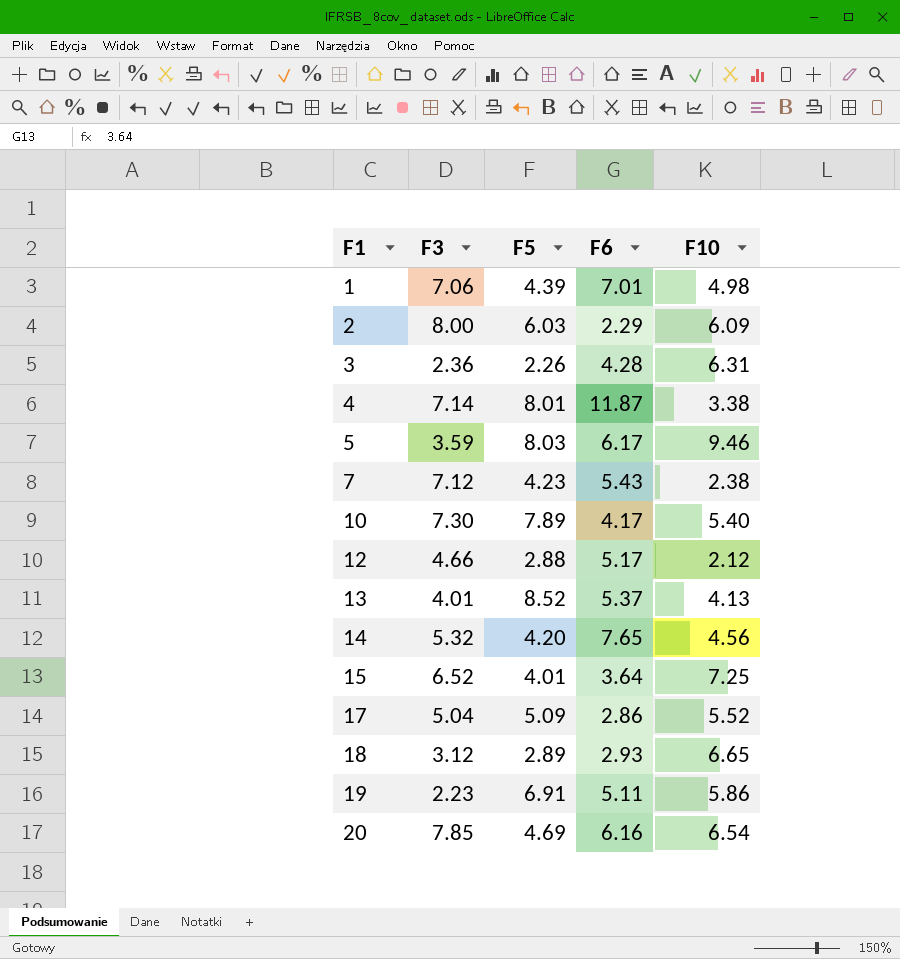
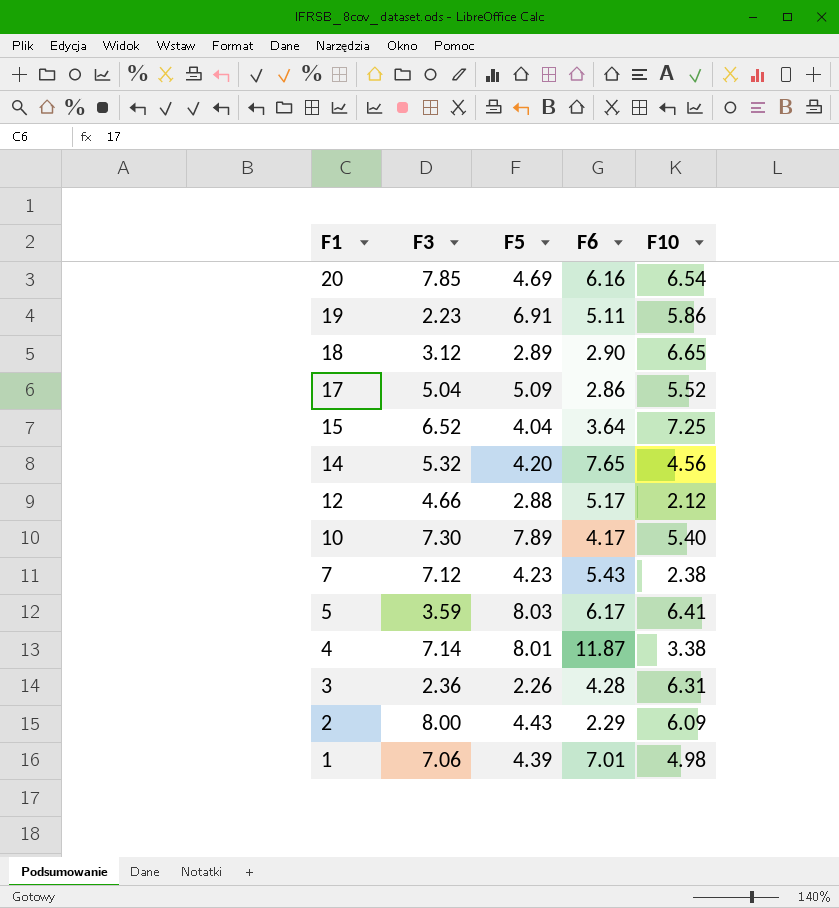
row order: F1 ascending -> F1 descending
row 13: 4.01 | 8.52 | 5.37 | 4.13 -> none
18 | F6: 2.93 -> 2.90
15 | F5: 4.01 -> 4.04
5 | F10: 9.46 -> 6.41
2 | F5: 6.03 -> 4.43

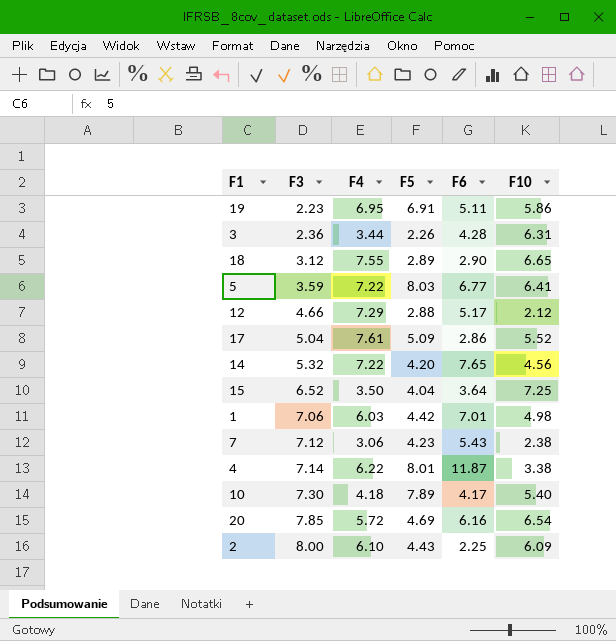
row order: F1 descending -> F3 ascending
column F4 | position: none -> 3
5 | F6: 6.17 -> 6.77
1 | F5: 4.39 -> 4.42
2 | F6: 2.29 -> 2.25

